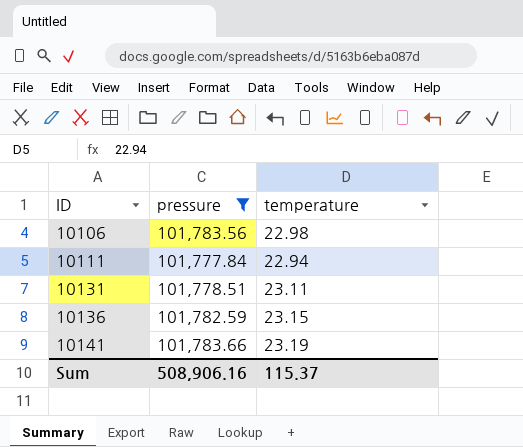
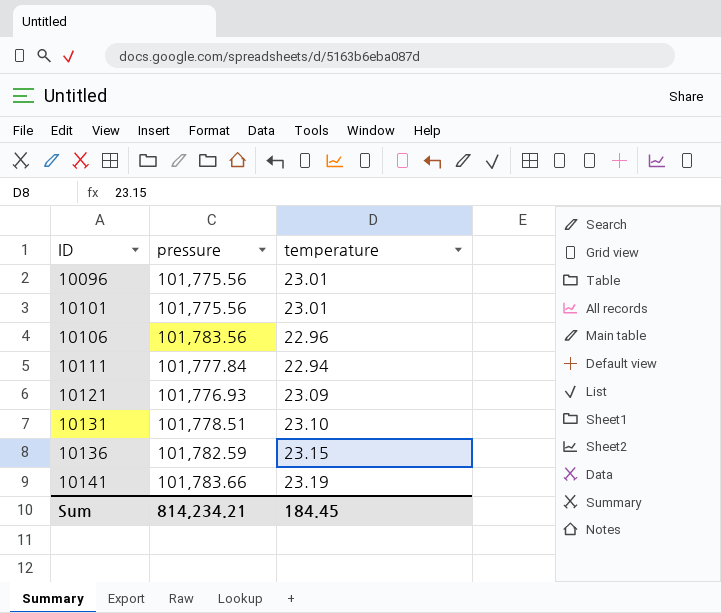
filter: pressure >= 101,777.84 -> none
10106 | temperature: 22.98 -> 22.96
10131 | temperature: 23.11 -> 23.10
Sum | pressure: 508,906.16 -> 814,234.21
Sum | temperature: 115.37 -> 184.45

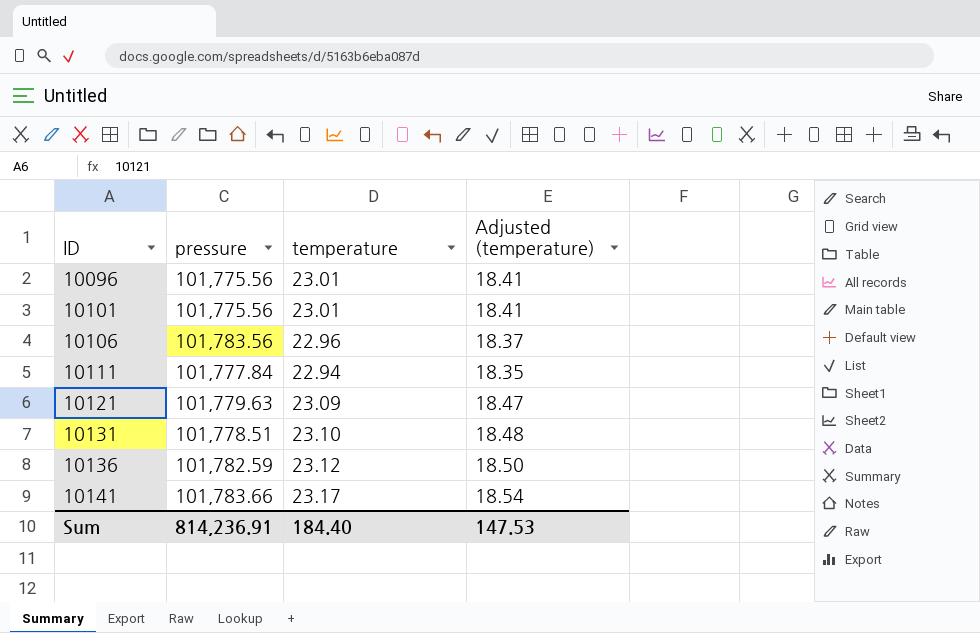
column Adjusted (temperature) | formula: none -> [temperature] * 0.8
10121 | pressure: 101,776.93 -> 101,779.63
10136 | temperature: 23.15 -> 23.12
10141 | temperature: 23.19 -> 23.17
Sum | pressure: 814,234.21 -> 814,236.91
Sum | temperature: 184.45 -> 184.40

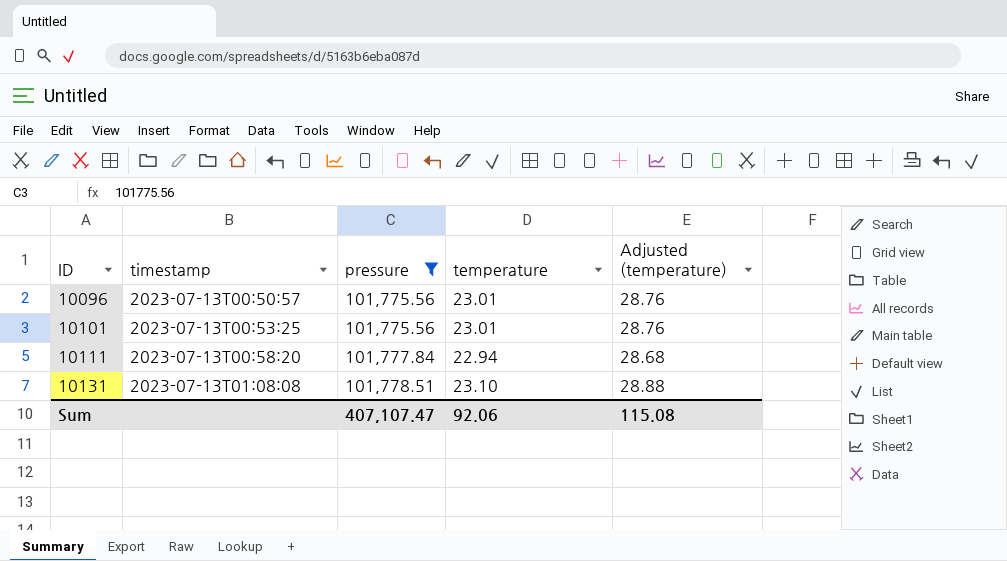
filter: none -> pressure <= 101,778.51
column timestamp | position: none -> 2
column Adjusted (temperature) | formula: [temperature] * 0.8 -> [temperature] * 1.25
Sum | pressure: 814,236.91 -> 407,107.47
Sum | temperature: 184.40 -> 92.06
Sum | Adjusted (temperature): 147.53 -> 115.08

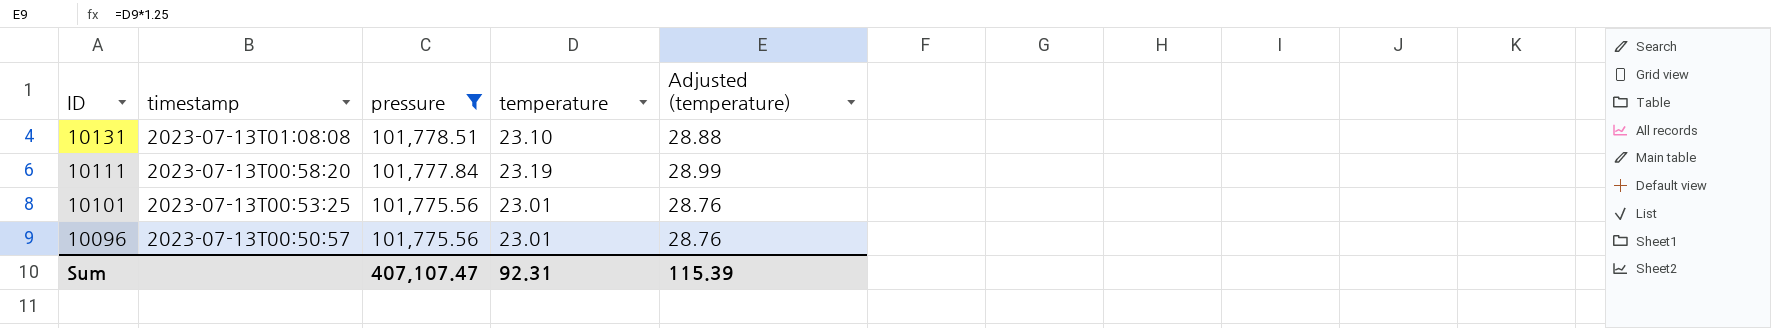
row order: ID ascending -> ID descending
10111 | temperature: 22.94 -> 23.19
10111 | Adjusted (temperature): 28.68 -> 28.99
Sum | temperature: 92.06 -> 92.31
Sum | Adjusted (temperature): 115.08 -> 115.39

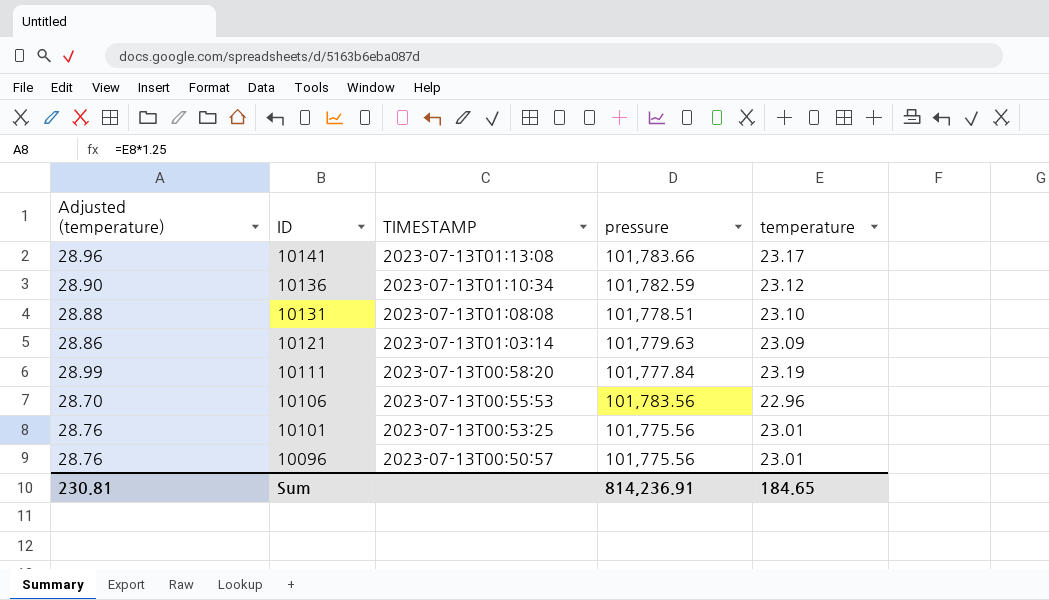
filter: pressure <= 101,778.51 -> none
column Adjusted (temperature) | position: 5 -> 1
column name: timestamp -> TIMESTAMP
Sum | Adjusted (temperature): 115.39 -> 230.81
Sum | pressure: 407,107.47 -> 814,236.91
Sum | temperature: 92.31 -> 184.65

